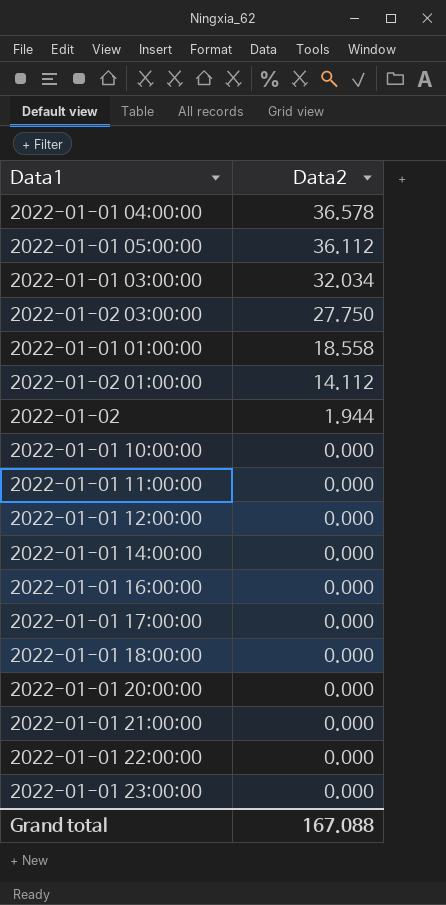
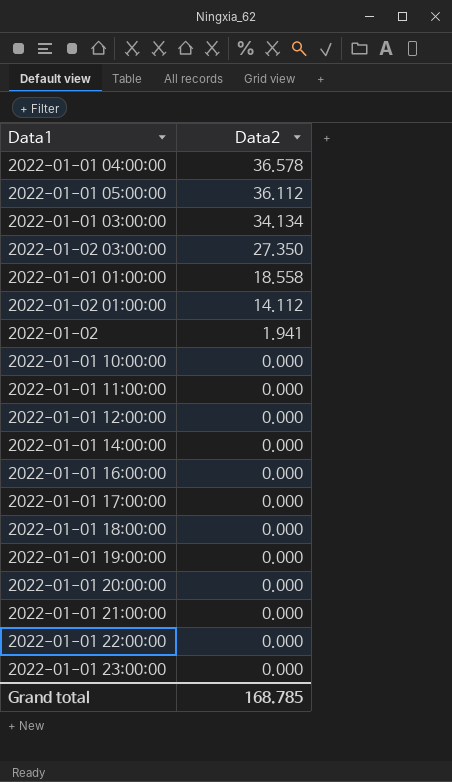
2022-01-01 03:00:00 | Data2: 32.034 -> 34.134
2022-01-02 03:00:00 | Data2: 27.750 -> 27.350
2022-01-02 | Data2: 1.944 -> 1.941
row 2022-01-01 19:00:00: none -> 0.000
Grand total | Data2: 167.088 -> 168.785

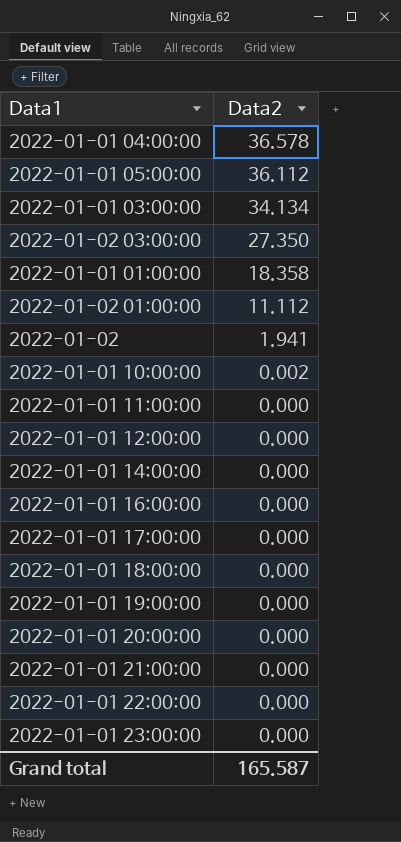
2022-01-01 01:00:00 | Data2: 18.558 -> 18.358
2022-01-02 01:00:00 | Data2: 14.112 -> 11.112
2022-01-01 10:00:00 | Data2: 0.000 -> 0.002
Grand total | Data2: 168.785 -> 165.587

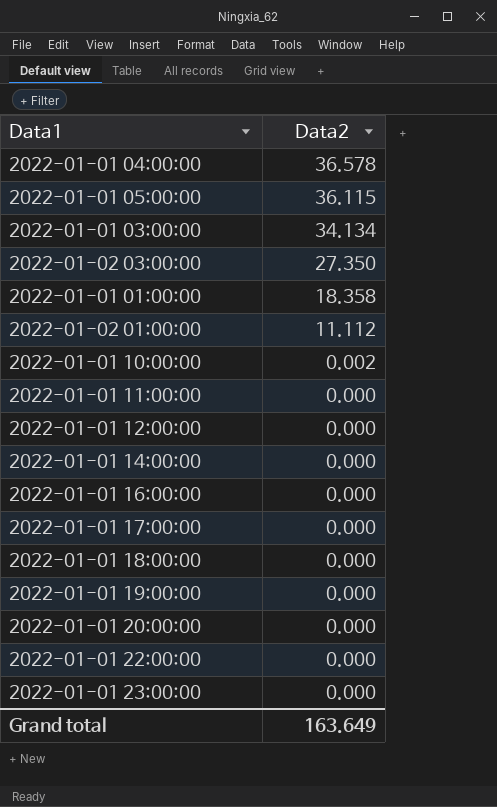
row 2022-01-02: 1.941 -> none
row 2022-01-01 21:00:00: 0.000 -> none
2022-01-01 05:00:00 | Data2: 36.112 -> 36.115
Grand total | Data2: 165.587 -> 163.649

